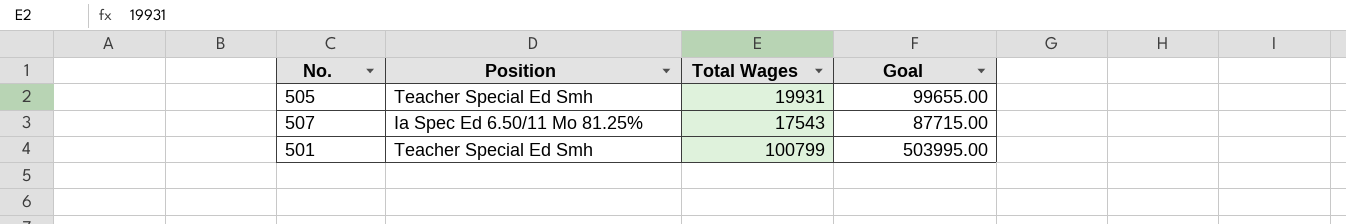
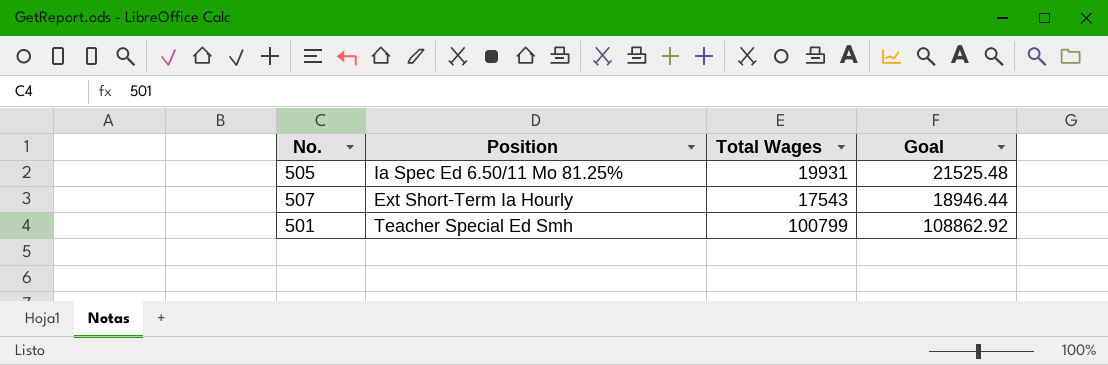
column Goal | formula: [Total Wages] * 5 -> [Total Wages] * 1.08
505 | Position: Teacher Special Ed Smh -> Ia Spec Ed 6.50/11 Mo 81.25%
507 | Position: Ia Spec Ed 6.50/11 Mo 81.25% -> Ext Short-Term Ia Hourly

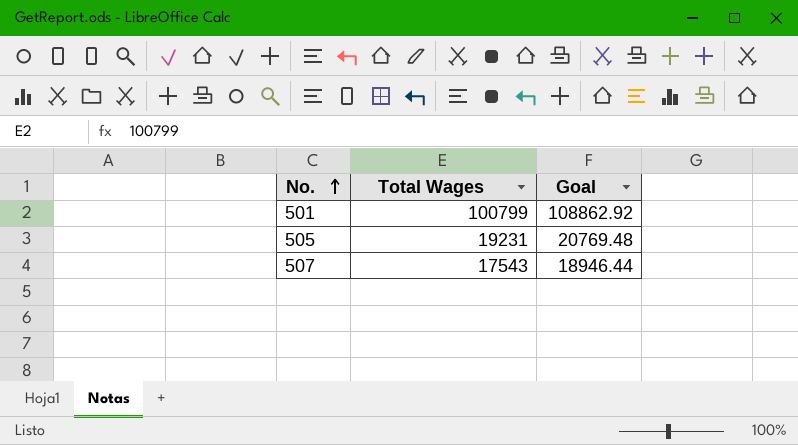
row order: none -> No. ascending
column Position | position: 2 -> none
505 | Total Wages: 19931 -> 19231
505 | Goal: 21525.48 -> 20769.48

